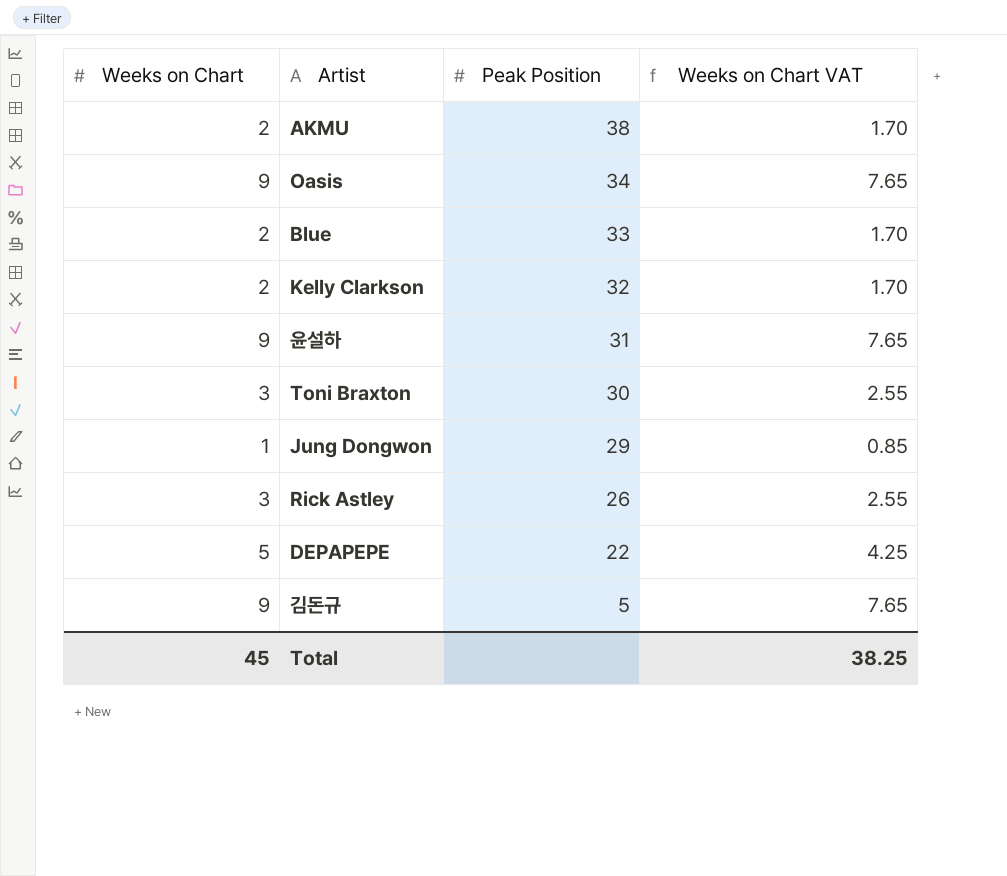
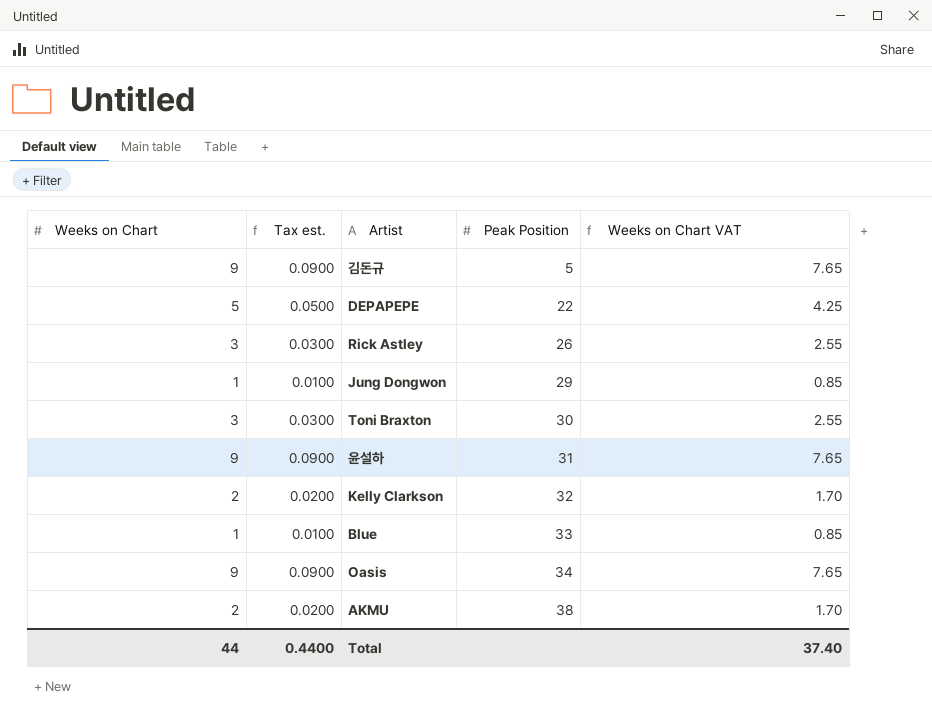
row order: Peak Position descending -> Peak Position ascending
column Tax est. | formula: none -> [Weeks on Chart] * 0.01
Blue | Weeks on Chart: 2 -> 1
Blue | Weeks on Chart VAT: 1.70 -> 0.85
Total | Weeks on Chart: 45 -> 44
Total | Weeks on Chart VAT: 38.25 -> 37.40

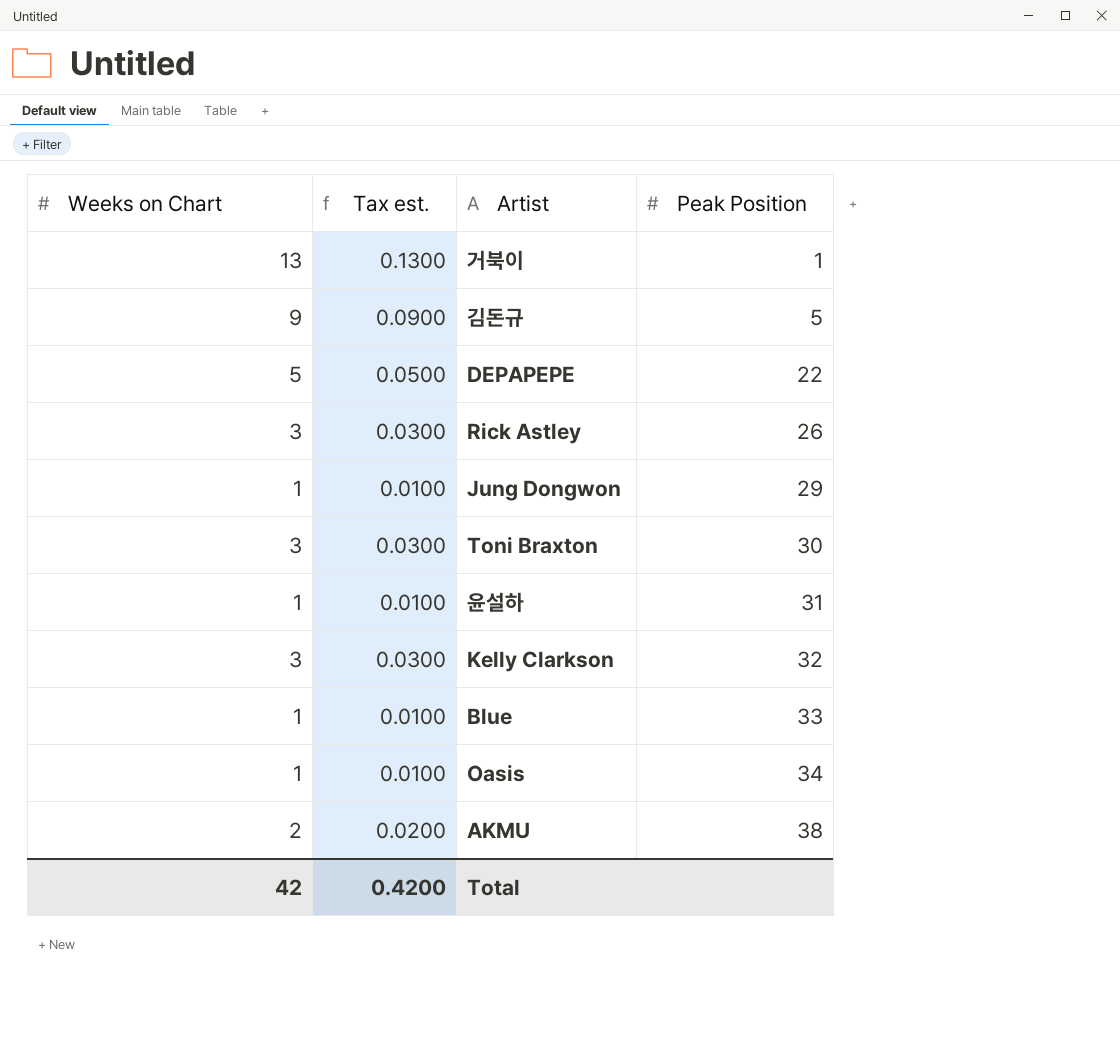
column Weeks on Chart VAT | formula: [Weeks on Chart] * 0.85 -> none
row 거북이: none -> 13 | 0.1300 | 1
윤설하 | Weeks on Chart: 9 -> 1
윤설하 | Tax est.: 0.0900 -> 0.0100
Kelly Clarkson | Weeks on Chart: 2 -> 3
Kelly Clarkson | Tax est.: 0.0200 -> 0.0300
Oasis | Weeks on Chart: 9 -> 1
Oasis | Tax est.: 0.0900 -> 0.0100
Total | Weeks on Chart: 44 -> 42
Total | Tax est.: 0.4400 -> 0.4200

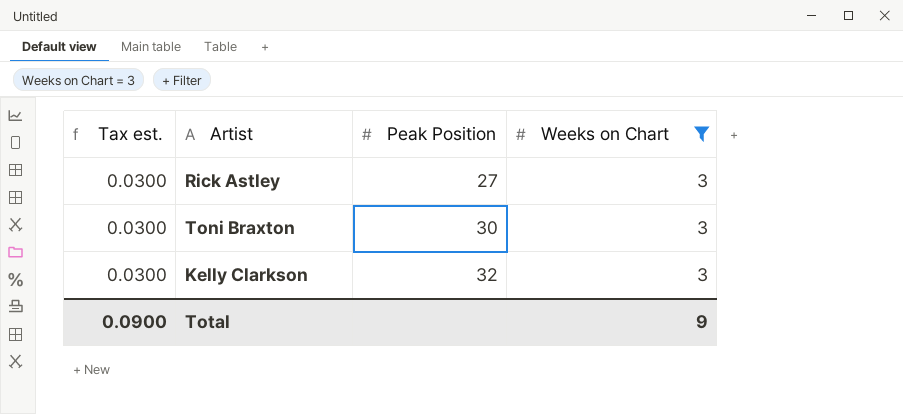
filter: none -> Weeks on Chart = 3
column Weeks on Chart | position: 1 -> 4
Rick Astley | Peak Position: 26 -> 27
Total | Tax est.: 0.4200 -> 0.0900
Total | Weeks on Chart: 42 -> 9

